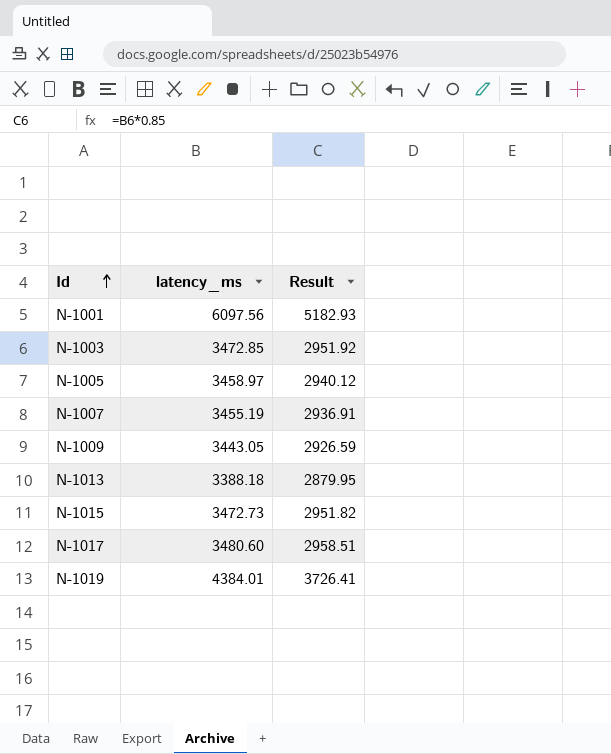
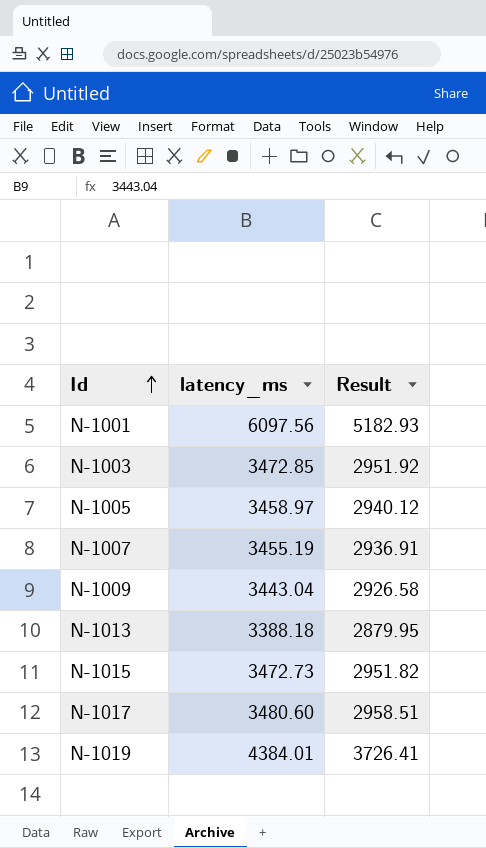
N-1009 | latency_ms: 3443.05 -> 3443.04
N-1009 | Result: 2926.59 -> 2926.58

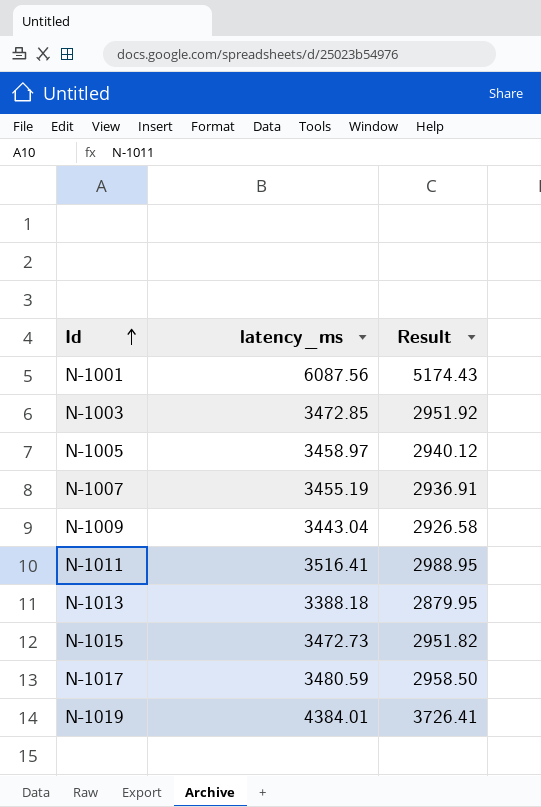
N-1001 | latency_ms: 6097.56 -> 6087.56
N-1001 | Result: 5182.93 -> 5174.43
row N-1011: none -> 3516.41 | 2988.95
N-1017 | latency_ms: 3480.60 -> 3480.59
N-1017 | Result: 2958.51 -> 2958.50

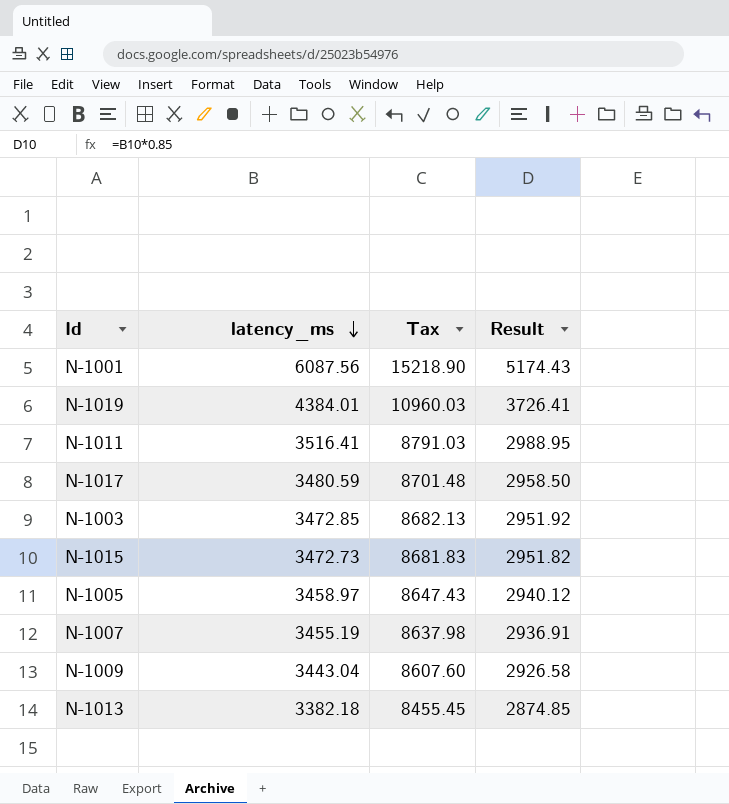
row order: Id ascending -> latency_ms descending
column Tax | formula: none -> [latency_ms] * 2.5
N-1013 | latency_ms: 3388.18 -> 3382.18
N-1013 | Result: 2879.95 -> 2874.85

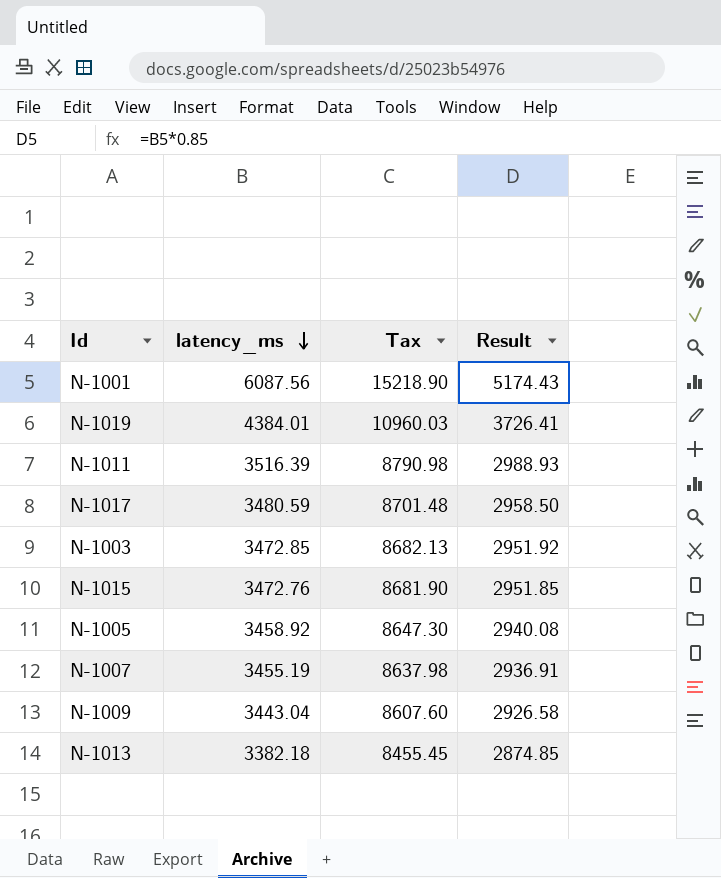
N-1011 | latency_ms: 3516.41 -> 3516.39
N-1011 | Tax: 8791.03 -> 8790.98
N-1011 | Result: 2988.95 -> 2988.93
N-1015 | latency_ms: 3472.73 -> 3472.76
N-1015 | Tax: 8681.83 -> 8681.90
N-1015 | Result: 2951.82 -> 2951.85
N-1005 | latency_ms: 3458.97 -> 3458.92
N-1005 | Tax: 8647.43 -> 8647.30
N-1005 | Result: 2940.12 -> 2940.08

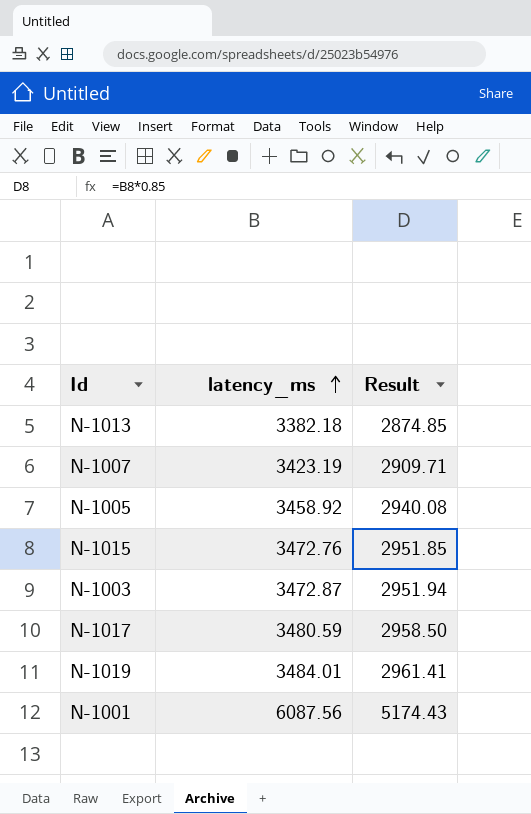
row order: latency_ms descending -> latency_ms ascending
column Tax | formula: [latency_ms] * 2.5 -> none
row N-1011: 3516.39 | 8790.98 | 2988.93 -> none
row N-1009: 3443.04 | 8607.60 | 2926.58 -> none
N-1007 | latency_ms: 3455.19 -> 3423.19
N-1007 | Result: 2936.91 -> 2909.71
N-1003 | latency_ms: 3472.85 -> 3472.87
N-1003 | Result: 2951.92 -> 2951.94
N-1019 | latency_ms: 4384.01 -> 3484.01
N-1019 | Result: 3726.41 -> 2961.41

